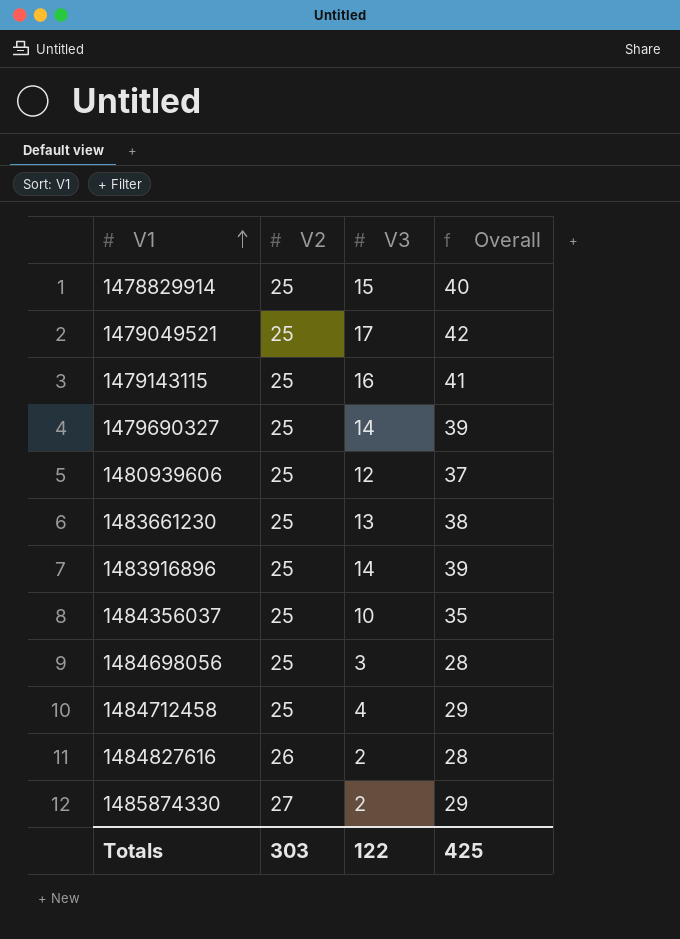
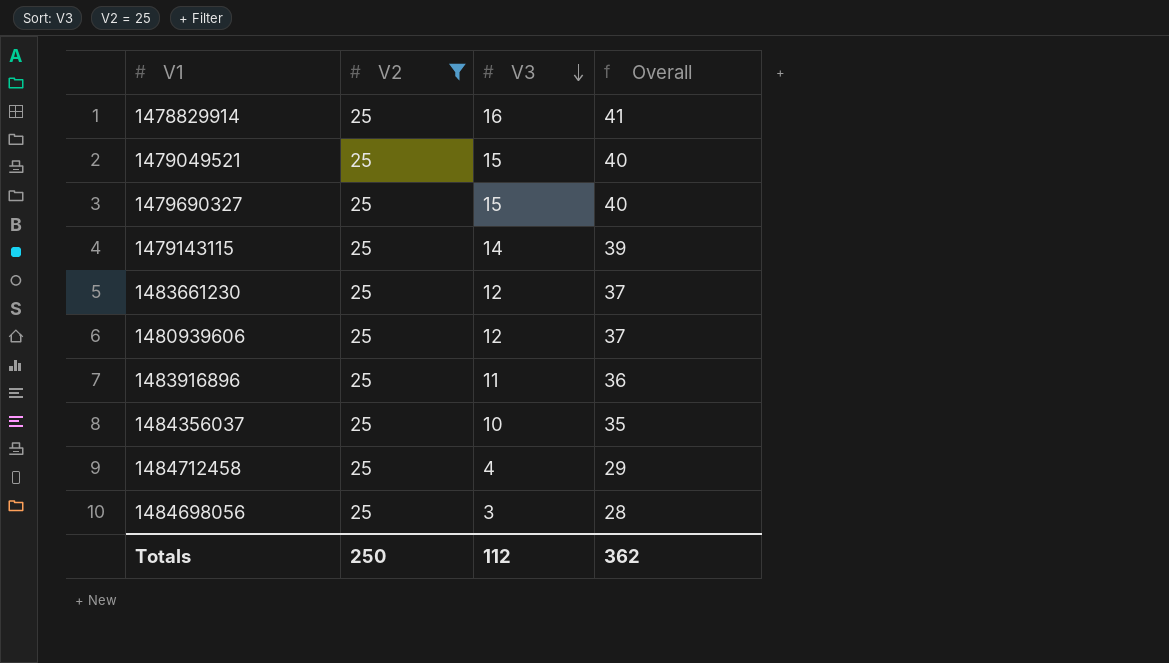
filter: none -> V2 = 25
row order: V1 ascending -> V3 descending
1478829914 | V3: 15 -> 16
1478829914 | Overall: 40 -> 41
1479049521 | V3: 17 -> 15
1479049521 | Overall: 42 -> 40
1479690327 | V3: 14 -> 15
1479690327 | Overall: 39 -> 40
1479143115 | V3: 16 -> 14
1479143115 | Overall: 41 -> 39
1483661230 | V3: 13 -> 12
1483661230 | Overall: 38 -> 37
1483916896 | V3: 14 -> 11
1483916896 | Overall: 39 -> 36
Totals | V2: 303 -> 250
Totals | V3: 122 -> 112
Totals | Overall: 425 -> 362

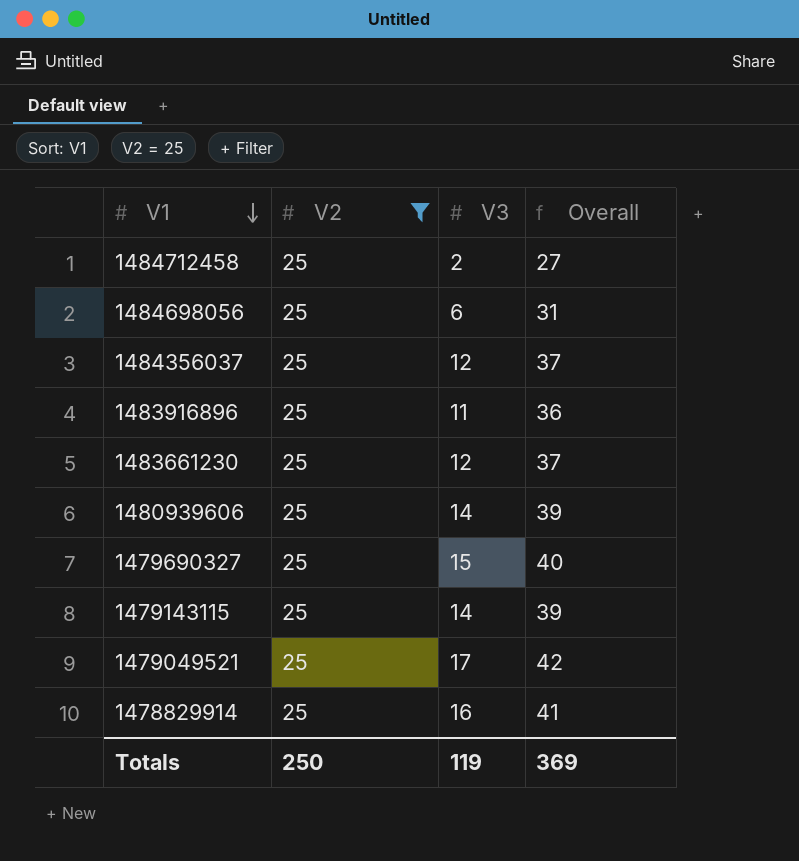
row order: V3 descending -> V1 descending
1484712458 | V3: 4 -> 2
1484712458 | Overall: 29 -> 27
1484698056 | V3: 3 -> 6
1484698056 | Overall: 28 -> 31
1484356037 | V3: 10 -> 12
1484356037 | Overall: 35 -> 37
1480939606 | V3: 12 -> 14
1480939606 | Overall: 37 -> 39
1479049521 | V3: 15 -> 17
1479049521 | Overall: 40 -> 42
Totals | V3: 112 -> 119
Totals | Overall: 362 -> 369

